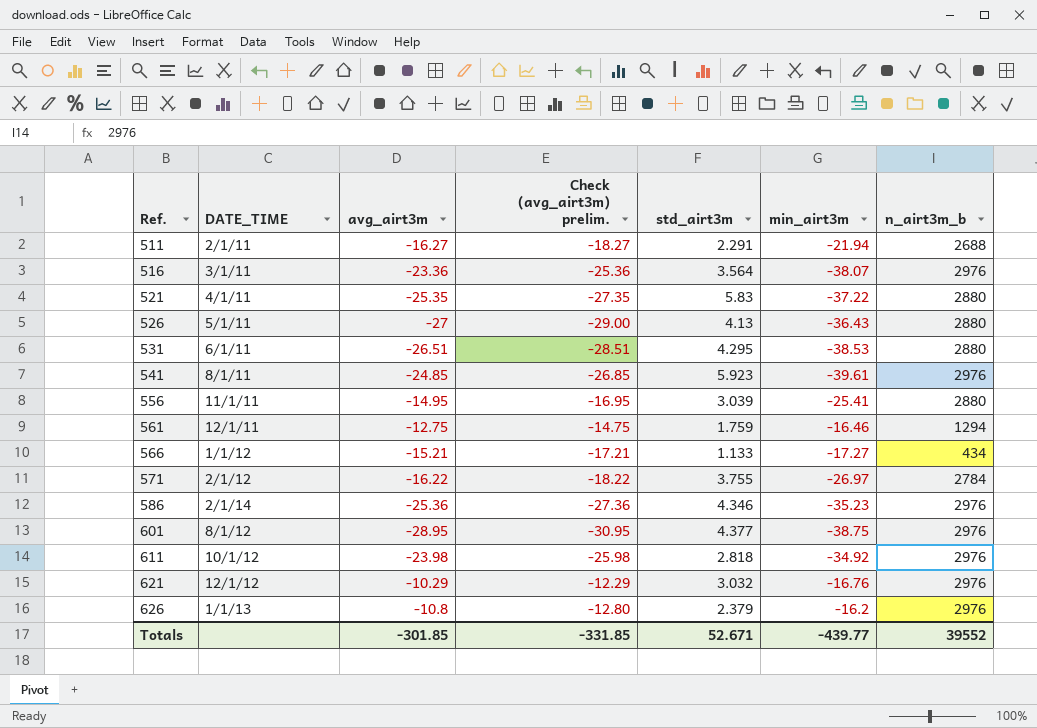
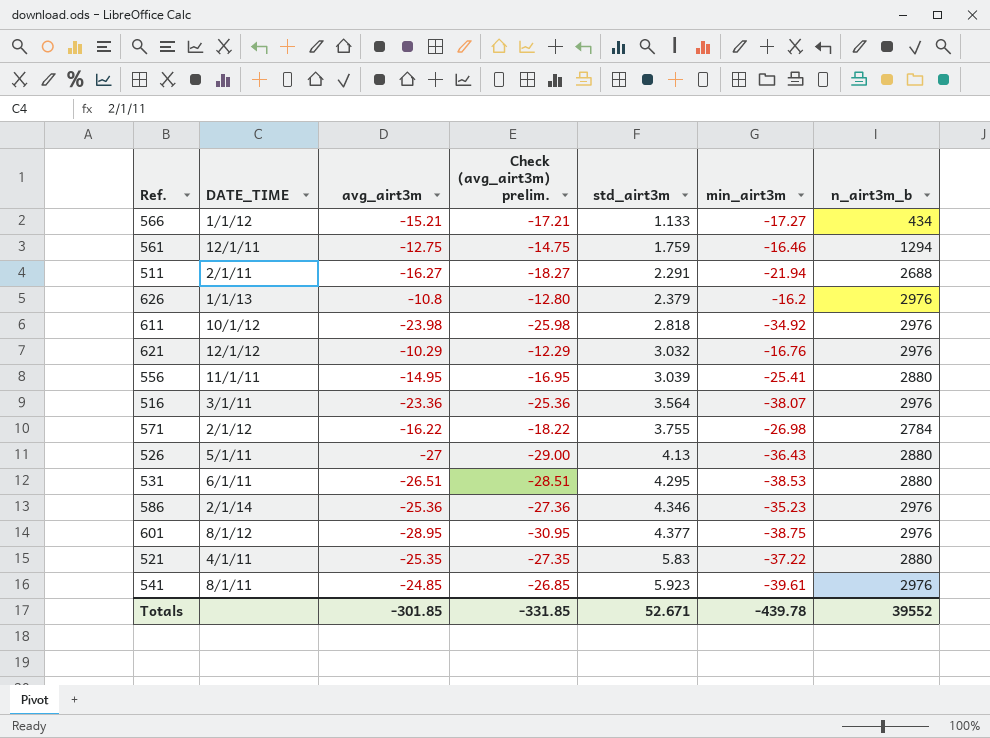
row order: Ref. ascending -> std_airt3m ascending
571 | min_airt3m: -26.97 -> -26.98
Totals | min_airt3m: -439.77 -> -439.78

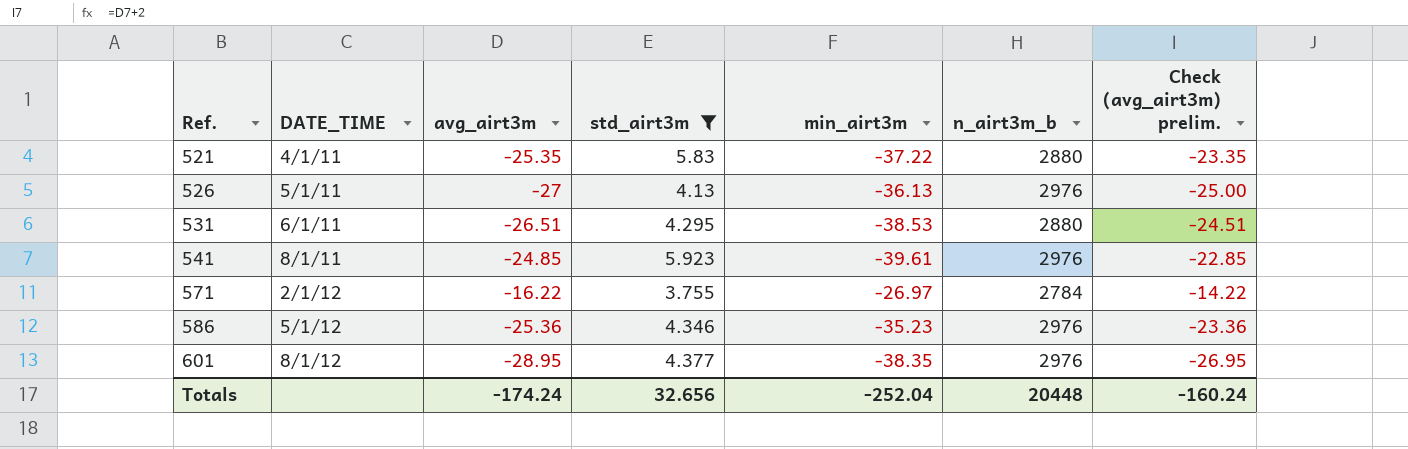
filter: none -> std_airt3m >= 3.755
row order: std_airt3m ascending -> Ref. ascending
column Check (avg_airt3m) prelim. | formula: [avg_airt3m] - 2 -> [avg_airt3m] + 2
column Check (avg_airt3m) prelim. | position: 4 -> 7
526 | min_airt3m: -36.43 -> -36.13
526 | n_airt3m_b: 2880 -> 2976
571 | min_airt3m: -26.98 -> -26.97
586 | DATE_TIME: 2/1/14 -> 5/1/12
601 | min_airt3m: -38.75 -> -38.35
Totals | avg_airt3m: -301.85 -> -174.24
Totals | std_airt3m: 52.671 -> 32.656
Totals | min_airt3m: -439.78 -> -252.04
Totals | n_airt3m_b: 39552 -> 20448
Totals | Check (avg_airt3m) prelim.: -331.85 -> -160.24

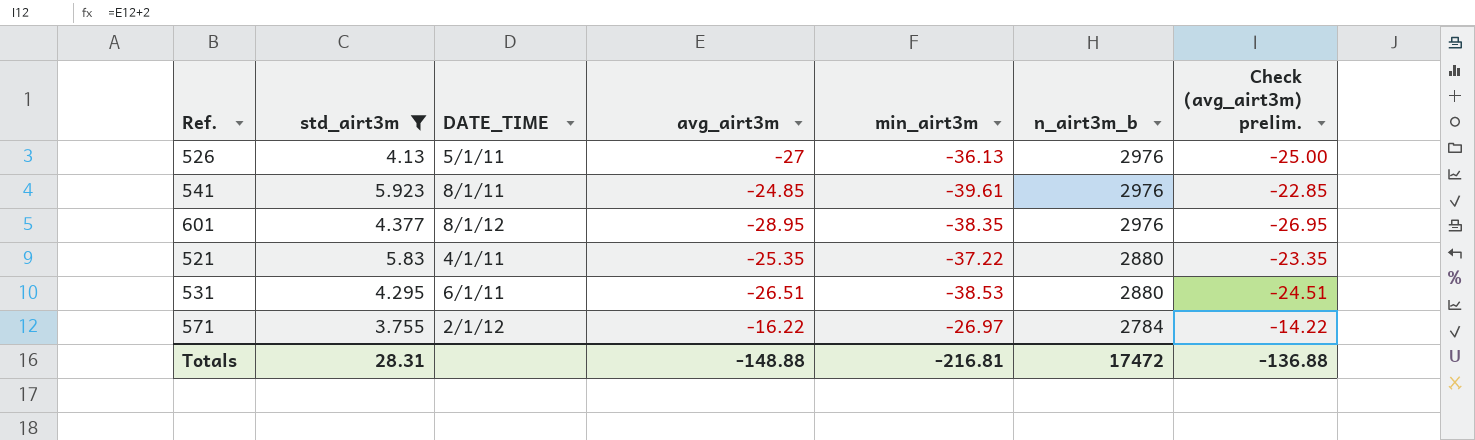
row order: Ref. ascending -> n_airt3m_b descending
column std_airt3m | position: 4 -> 2
row 586: 5/1/12 | -25.36 | 4.346 | -35.23 | 2976 | -23.36 -> none
Totals | std_airt3m: 32.656 -> 28.31
Totals | avg_airt3m: -174.24 -> -148.88
Totals | min_airt3m: -252.04 -> -216.81
Totals | n_airt3m_b: 20448 -> 17472
Totals | Check (avg_airt3m) prelim.: -160.24 -> -136.88

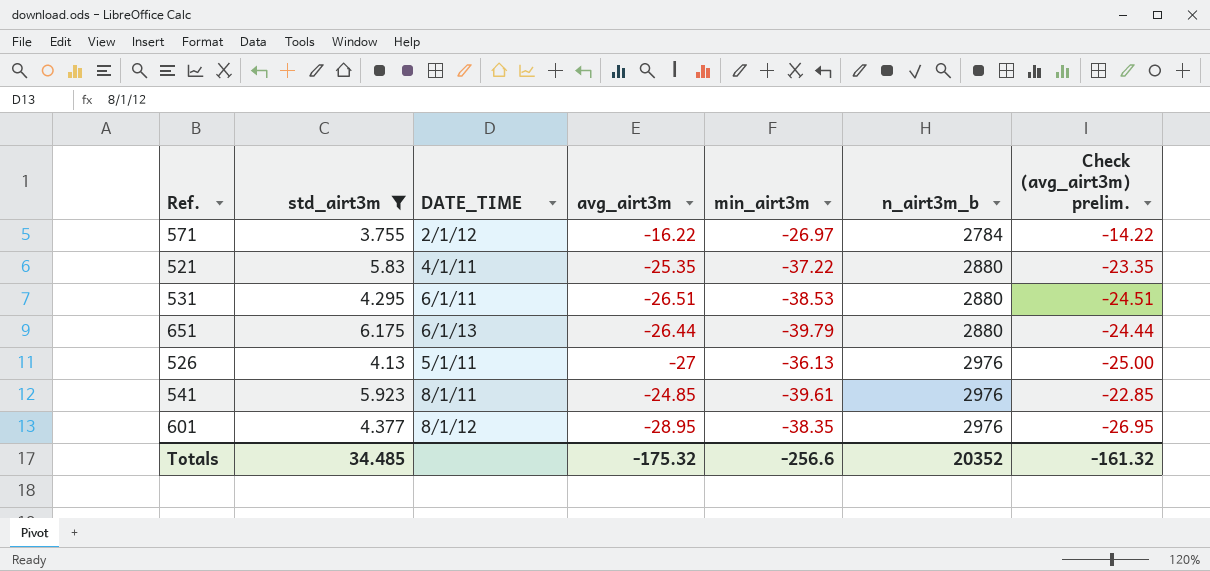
row order: n_airt3m_b descending -> n_airt3m_b ascending
row 651: none -> 6.175 | 6/1/13 | -26.44 | -39.79 | 2880 | -24.44
Totals | std_airt3m: 28.31 -> 34.485
Totals | avg_airt3m: -148.88 -> -175.32
Totals | min_airt3m: -216.81 -> -256.6
Totals | n_airt3m_b: 17472 -> 20352
Totals | Check (avg_airt3m) prelim.: -136.88 -> -161.32

